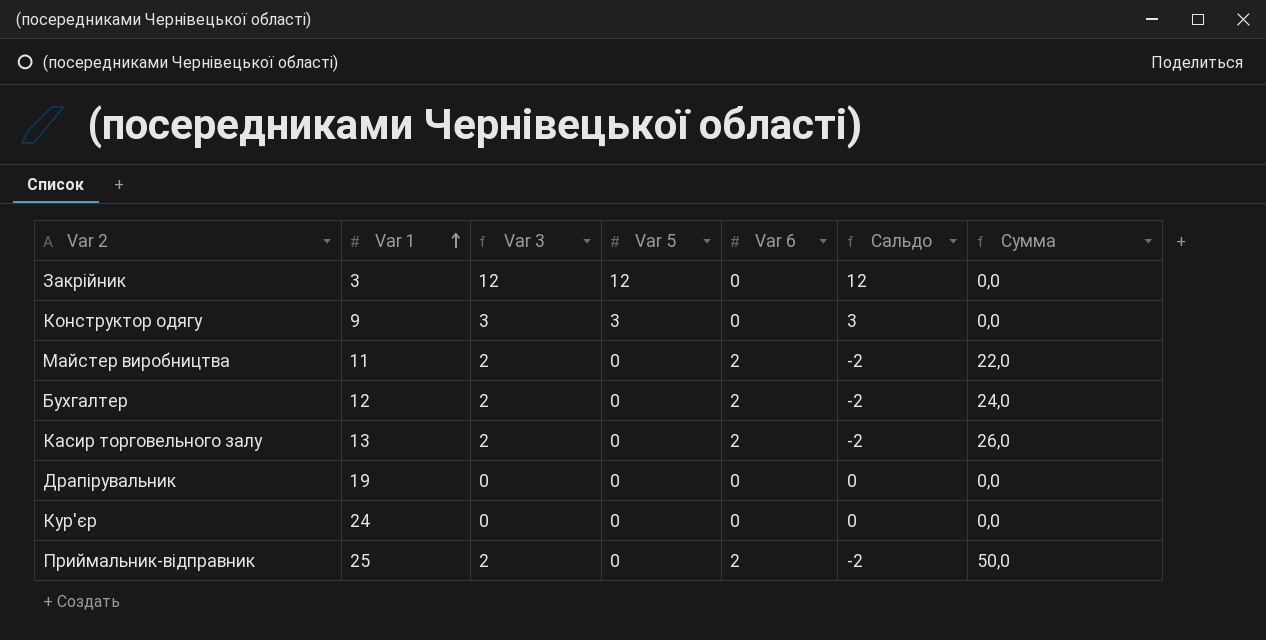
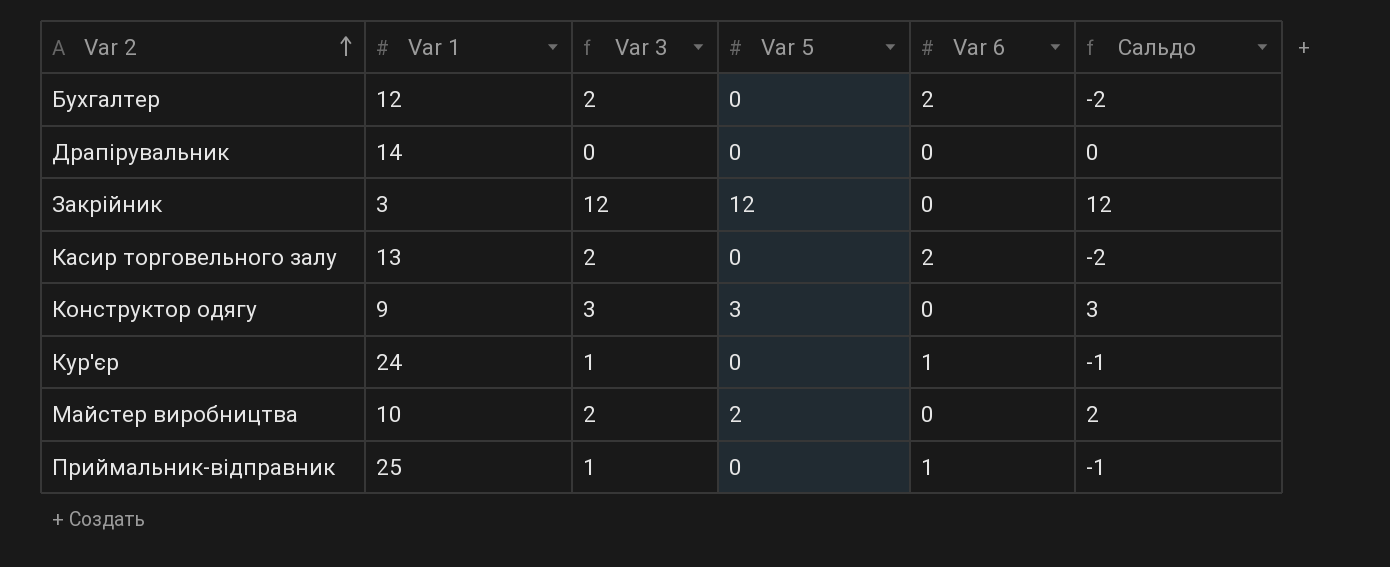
row order: Var 1 ascending -> Var 2 ascending
column Сумма | formula: [Var 1] * [Var 6] -> none
Драпірувальник | Var 1: 19 -> 14
Кур'єр | Var 3: 0 -> 1
Кур'єр | Var 6: 0 -> 1
Кур'єр | Сальдо: 0 -> -1
Майстер виробництва | Var 1: 11 -> 10
Майстер виробництва | Var 5: 0 -> 2
Майстер виробництва | Var 6: 2 -> 0
Майстер виробництва | Сальдо: -2 -> 2
Приймальник-відправник | Var 3: 2 -> 1
Приймальник-відправник | Var 6: 2 -> 1
Приймальник-відправник | Сальдо: -2 -> -1

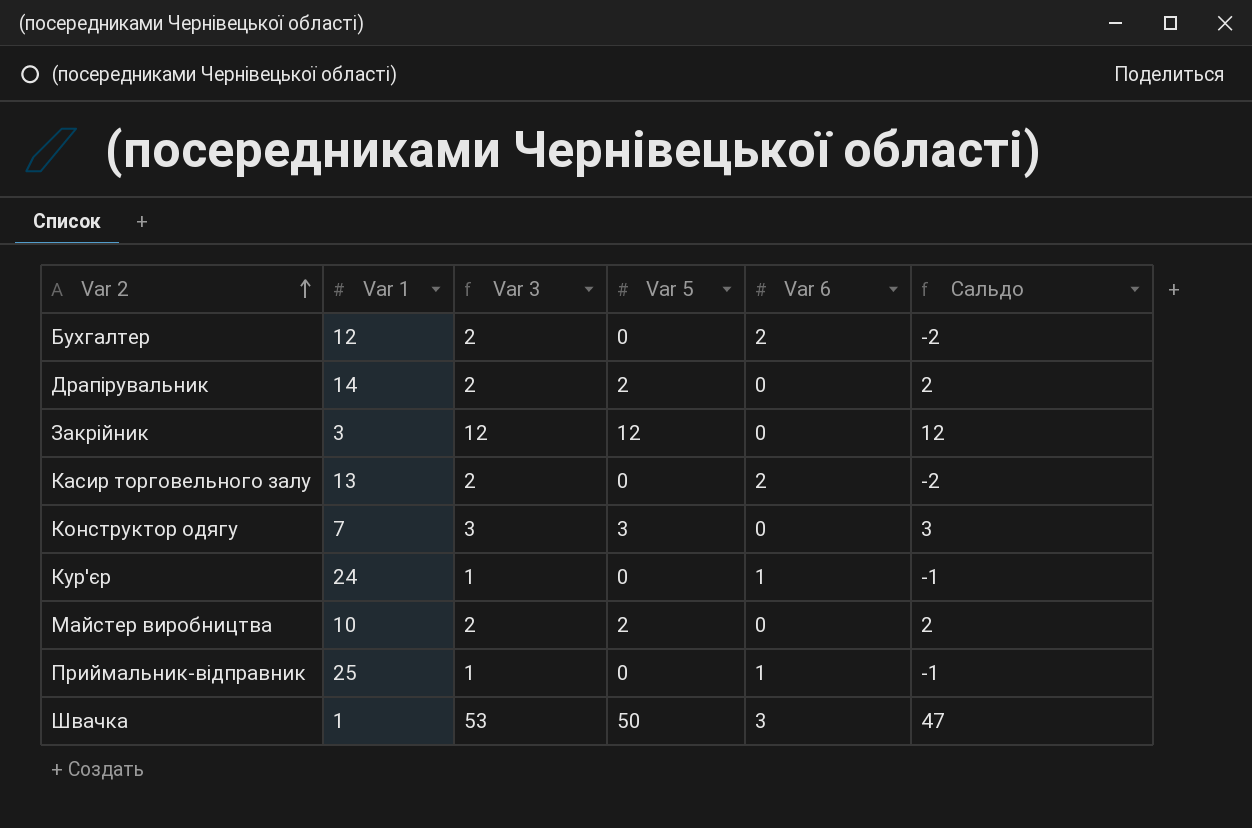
Драпірувальник | Var 3: 0 -> 2
Драпірувальник | Var 5: 0 -> 2
Драпірувальник | Сальдо: 0 -> 2
Конструктор одягу | Var 1: 9 -> 7
row Швачка: none -> 1 | 53 | 50 | 3 | 47

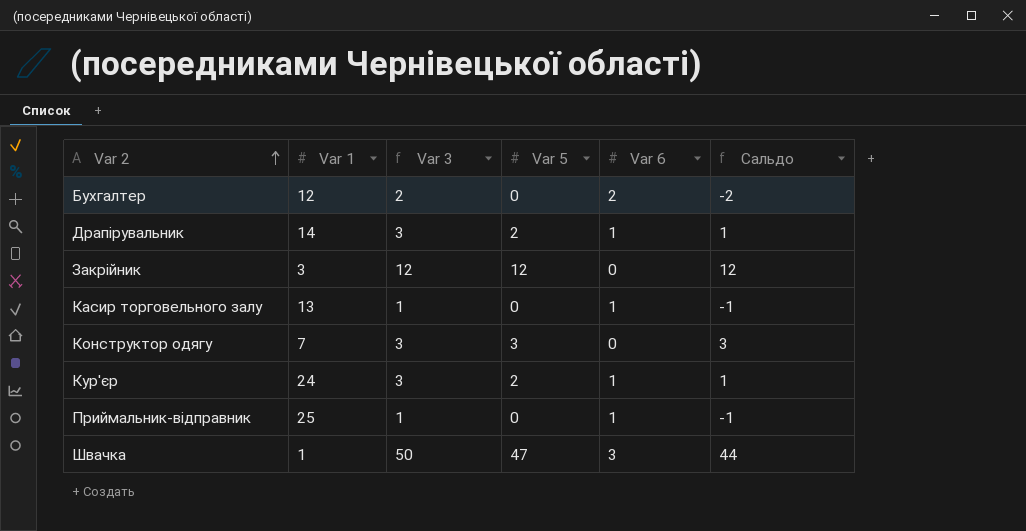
row Майстер виробництва: 10 | 2 | 2 | 0 | 2 -> none
Драпірувальник | Var 3: 2 -> 3
Драпірувальник | Var 6: 0 -> 1
Драпірувальник | Сальдо: 2 -> 1
Касир торговельного залу | Var 3: 2 -> 1
Касир торговельного залу | Var 6: 2 -> 1
Касир торговельного залу | Сальдо: -2 -> -1
Кур'єр | Var 3: 1 -> 3
Кур'єр | Var 5: 0 -> 2
Кур'єр | Сальдо: -1 -> 1
Швачка | Var 3: 53 -> 50
Швачка | Var 5: 50 -> 47
Швачка | Сальдо: 47 -> 44

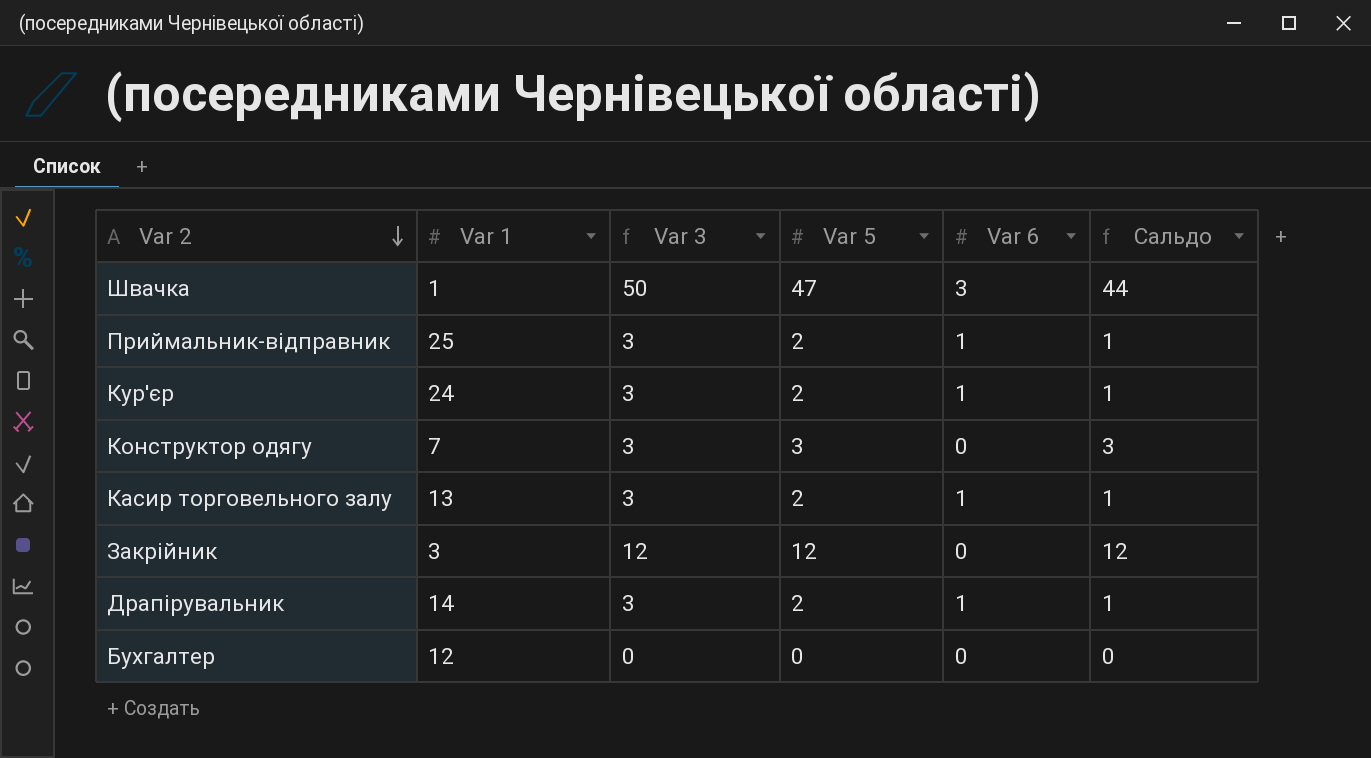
row order: Var 2 ascending -> Var 2 descending
Приймальник-відправник | Var 3: 1 -> 3
Приймальник-відправник | Var 5: 0 -> 2
Приймальник-відправник | Сальдо: -1 -> 1
Касир торговельного залу | Var 3: 1 -> 3
Касир торговельного залу | Var 5: 0 -> 2
Касир торговельного залу | Сальдо: -1 -> 1
Бухгалтер | Var 3: 2 -> 0
Бухгалтер | Var 6: 2 -> 0
Бухгалтер | Сальдо: -2 -> 0

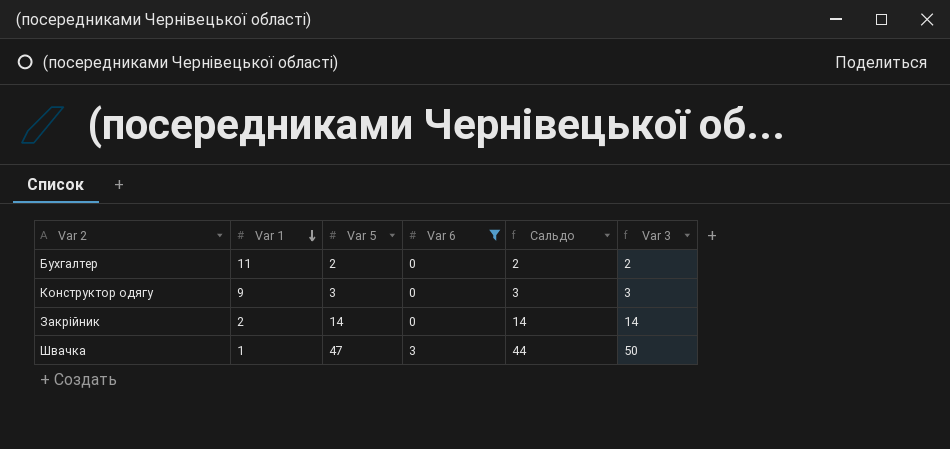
filter: none -> Var 6 != 1
row order: Var 2 descending -> Var 1 descending
column Var 3 | position: 3 -> 6
Бухгалтер | Var 1: 12 -> 11
Бухгалтер | Var 5: 0 -> 2
Бухгалтер | Сальдо: 0 -> 2
Бухгалтер | Var 3: 0 -> 2
Конструктор одягу | Var 1: 7 -> 9
Закрійник | Var 1: 3 -> 2
Закрійник | Var 5: 12 -> 14
Закрійник | Сальдо: 12 -> 14
Закрійник | Var 3: 12 -> 14

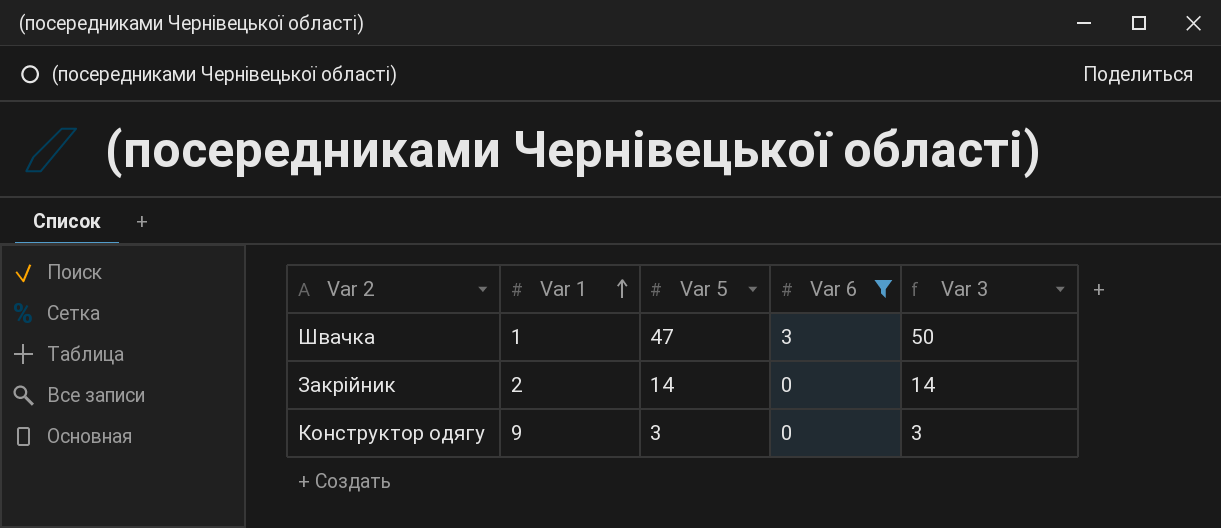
row order: Var 1 descending -> Var 1 ascending
column Сальдо | formula: [Var 5] - [Var 6] -> none
row Бухгалтер: 11 | 2 | 0 | 2 | 2 -> none

